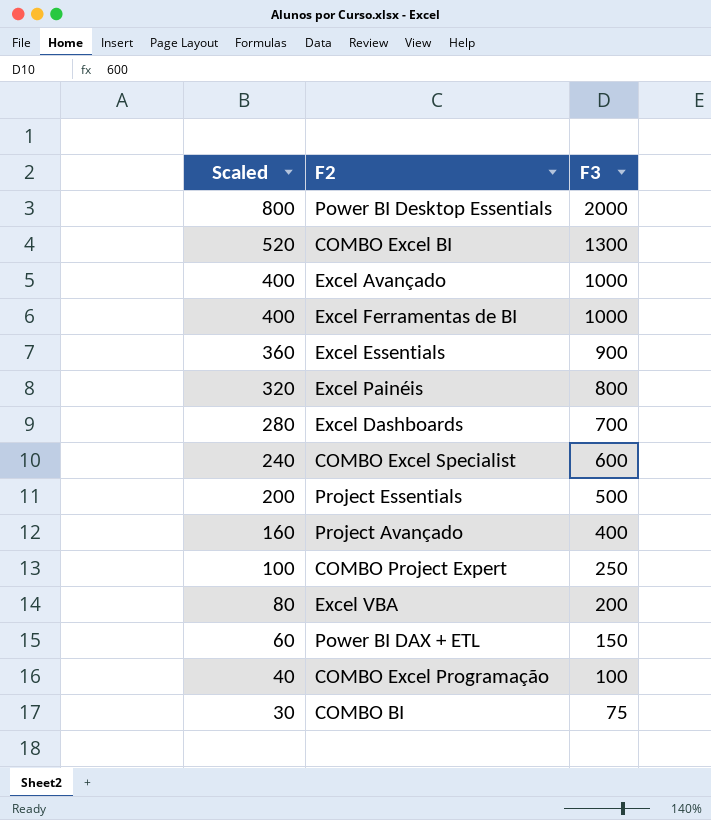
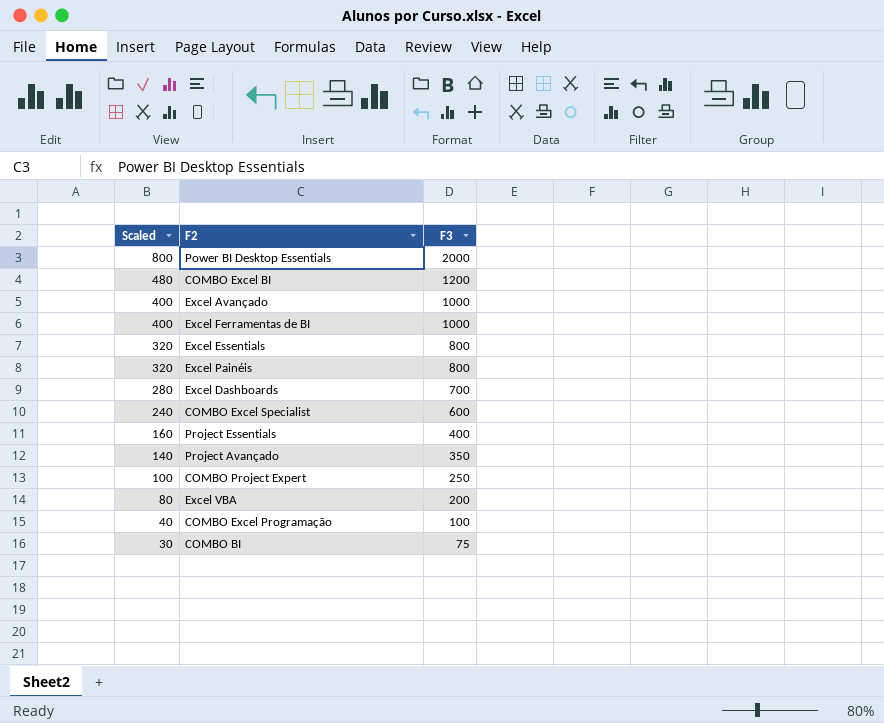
row Power BI DAX + ETL: 60 | 150 -> none
COMBO Excel BI | Scaled: 520 -> 480
COMBO Excel BI | F3: 1300 -> 1200
Excel Essentials | Scaled: 360 -> 320
Excel Essentials | F3: 900 -> 800
Project Essentials | Scaled: 200 -> 160
Project Essentials | F3: 500 -> 400
Project Avançado | Scaled: 160 -> 140
Project Avançado | F3: 400 -> 350

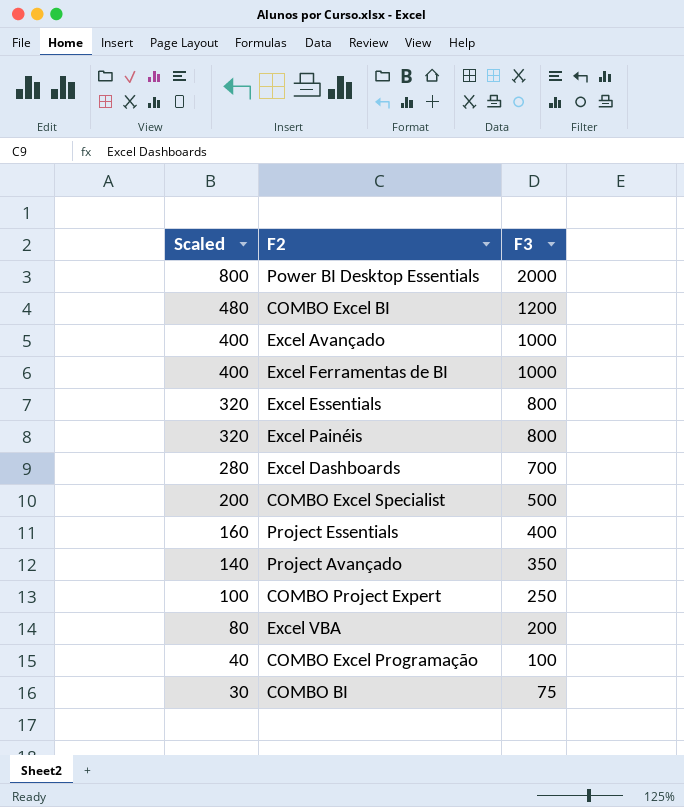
COMBO Excel Specialist | Scaled: 240 -> 200
COMBO Excel Specialist | F3: 600 -> 500

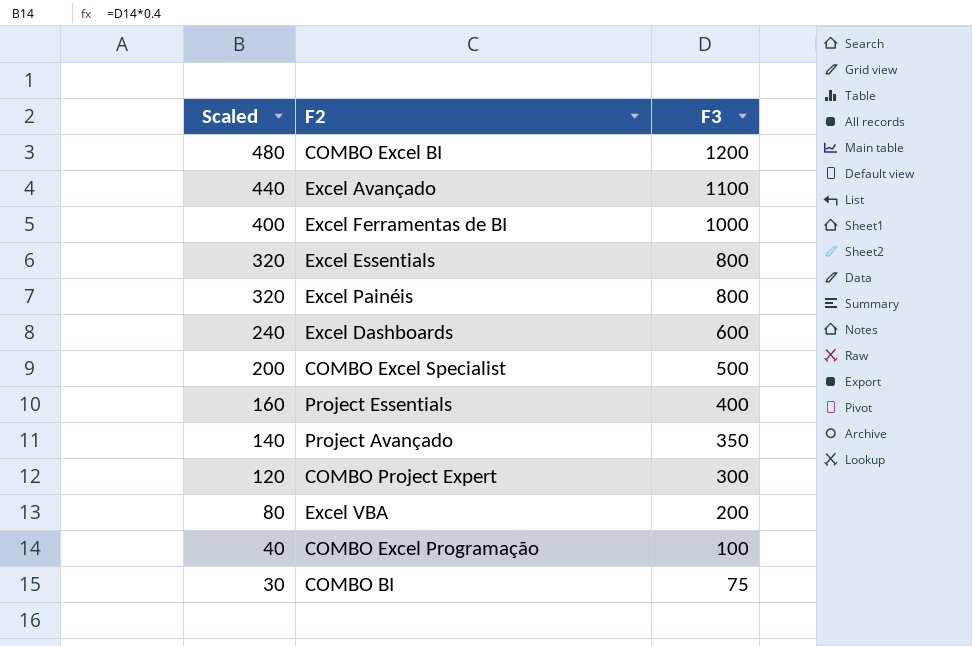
row Power BI Desktop Essentials: 800 | 2000 -> none
Excel Avançado | Scaled: 400 -> 440
Excel Avançado | F3: 1000 -> 1100
Excel Dashboards | Scaled: 280 -> 240
Excel Dashboards | F3: 700 -> 600
COMBO Project Expert | Scaled: 100 -> 120
COMBO Project Expert | F3: 250 -> 300

